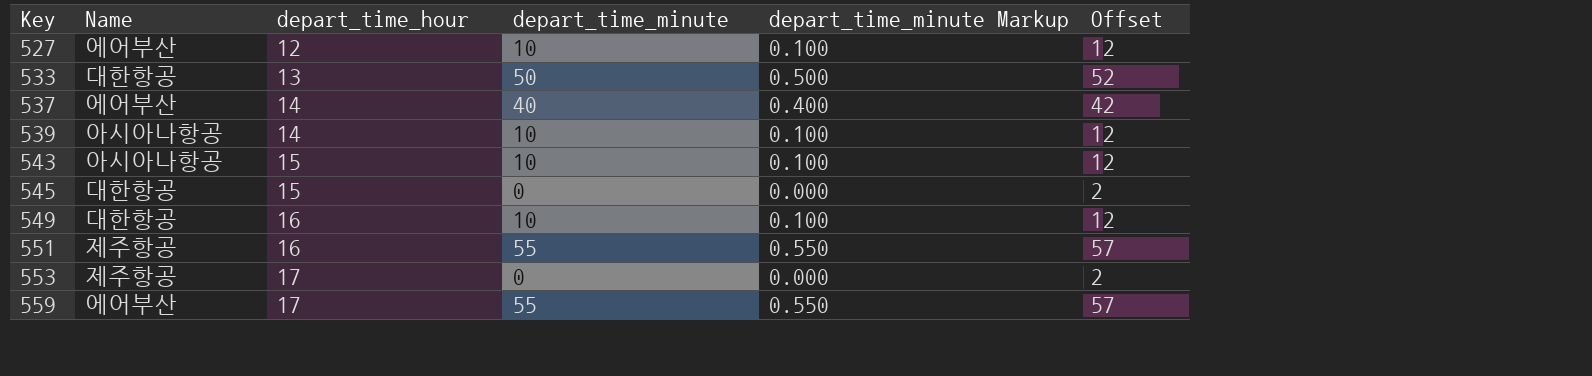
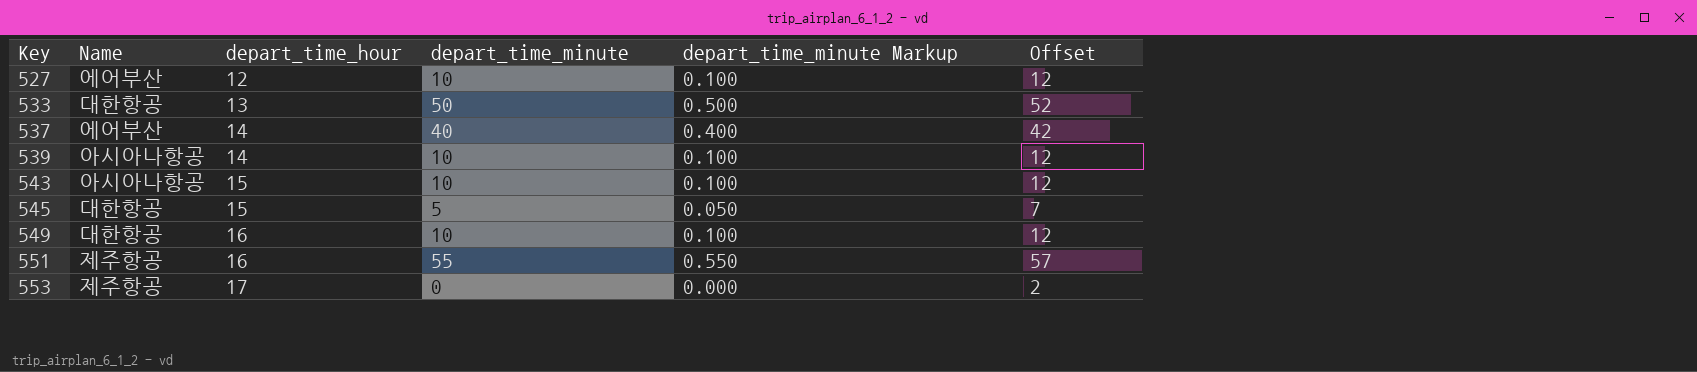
row 559: 에어부산 | 17 | 55 | 0.550 | 57 -> none
545 | depart_time_minute: 0 -> 5
545 | depart_time_minute Markup: 0.000 -> 0.050
545 | Offset: 2 -> 7

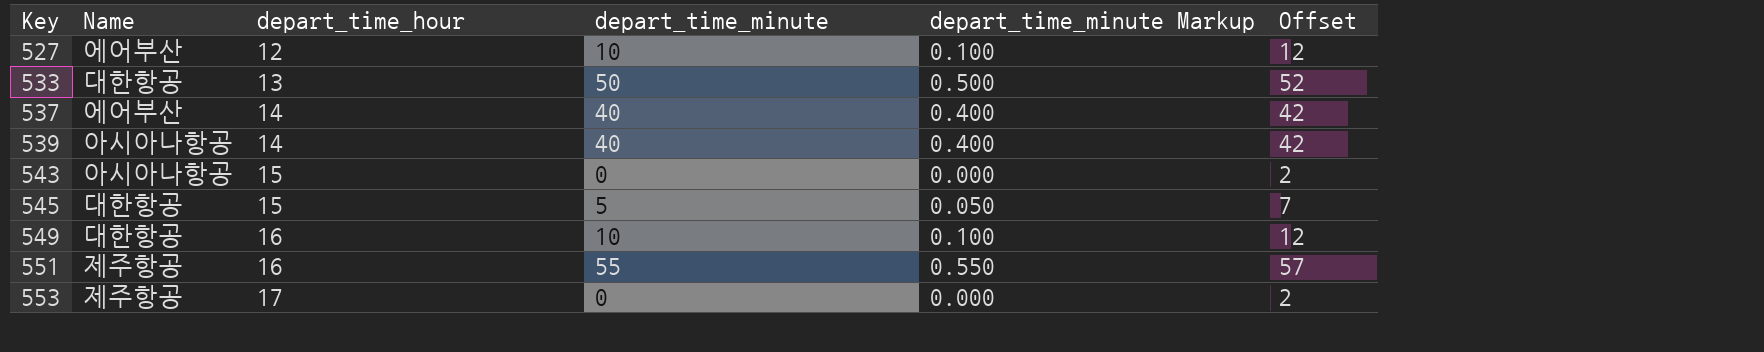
539 | depart_time_minute: 10 -> 40
539 | depart_time_minute Markup: 0.100 -> 0.400
539 | Offset: 12 -> 42
543 | depart_time_minute: 10 -> 0
543 | depart_time_minute Markup: 0.100 -> 0.000
543 | Offset: 12 -> 2

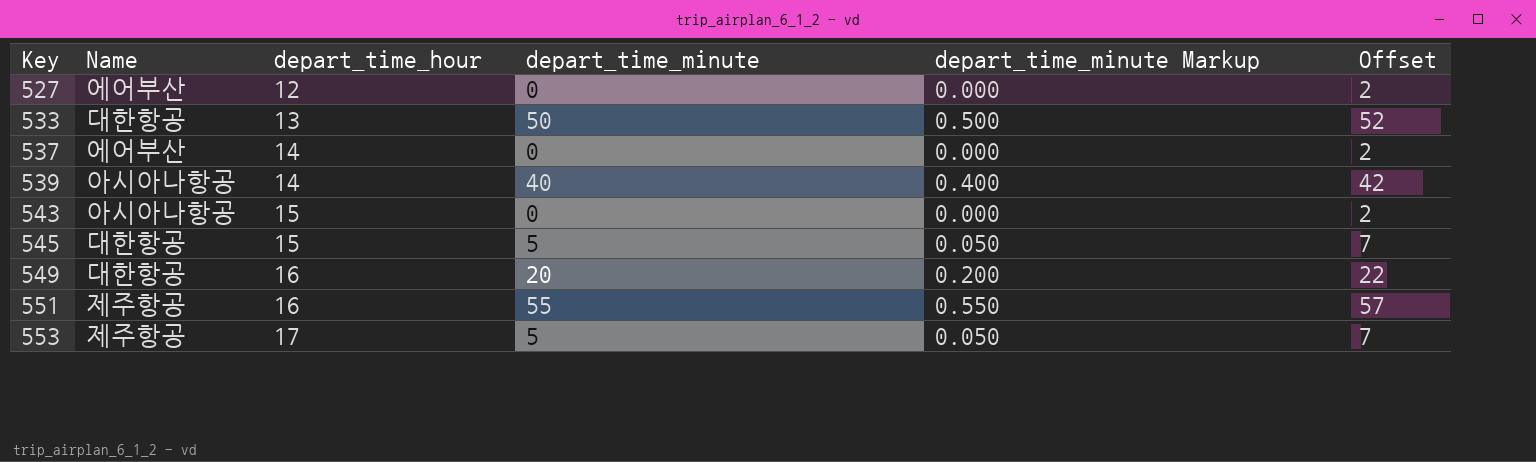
527 | depart_time_minute: 10 -> 0
527 | depart_time_minute Markup: 0.100 -> 0.000
527 | Offset: 12 -> 2
537 | depart_time_minute: 40 -> 0
537 | depart_time_minute Markup: 0.400 -> 0.000
537 | Offset: 42 -> 2
549 | depart_time_minute: 10 -> 20
549 | depart_time_minute Markup: 0.100 -> 0.200
549 | Offset: 12 -> 22
553 | depart_time_minute: 0 -> 5
553 | depart_time_minute Markup: 0.000 -> 0.050
553 | Offset: 2 -> 7

